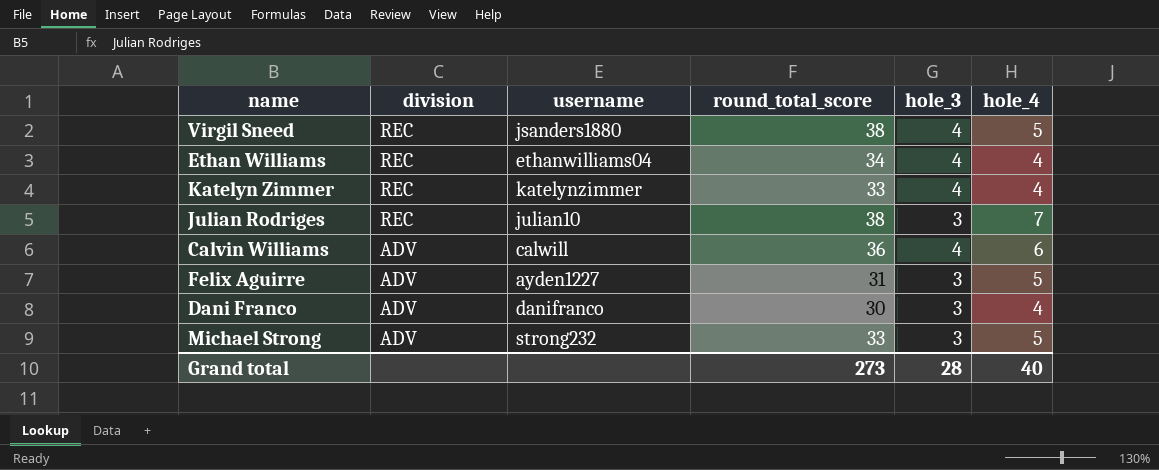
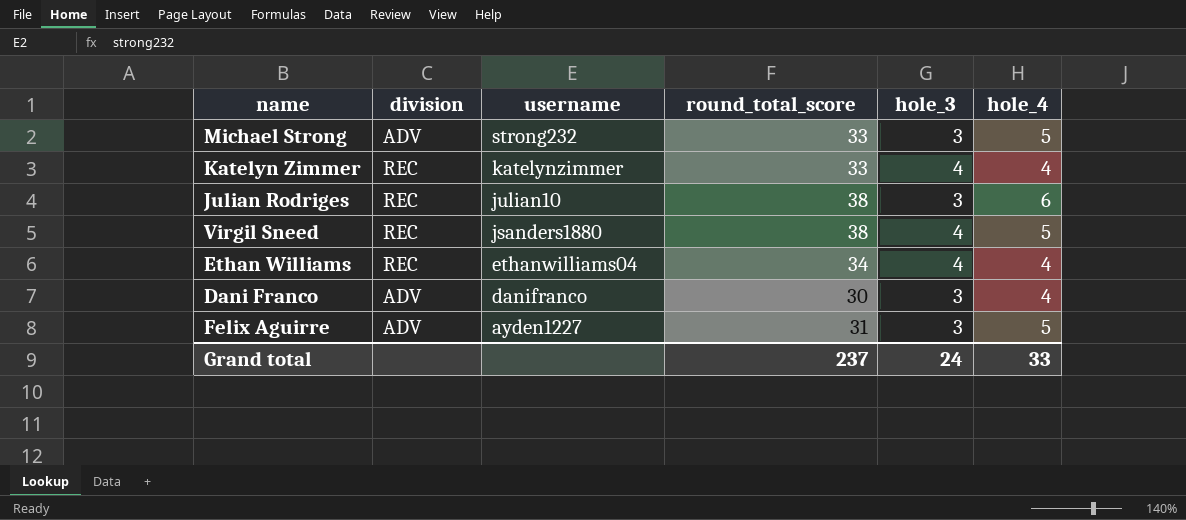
row order: division descending -> username descending
row Calvin Williams: ADV | calwill | 36 | 4 | 6 -> none
Julian Rodriges | hole_4: 7 -> 6
Grand total | round_total_score: 273 -> 237
Grand total | hole_3: 28 -> 24
Grand total | hole_4: 40 -> 33

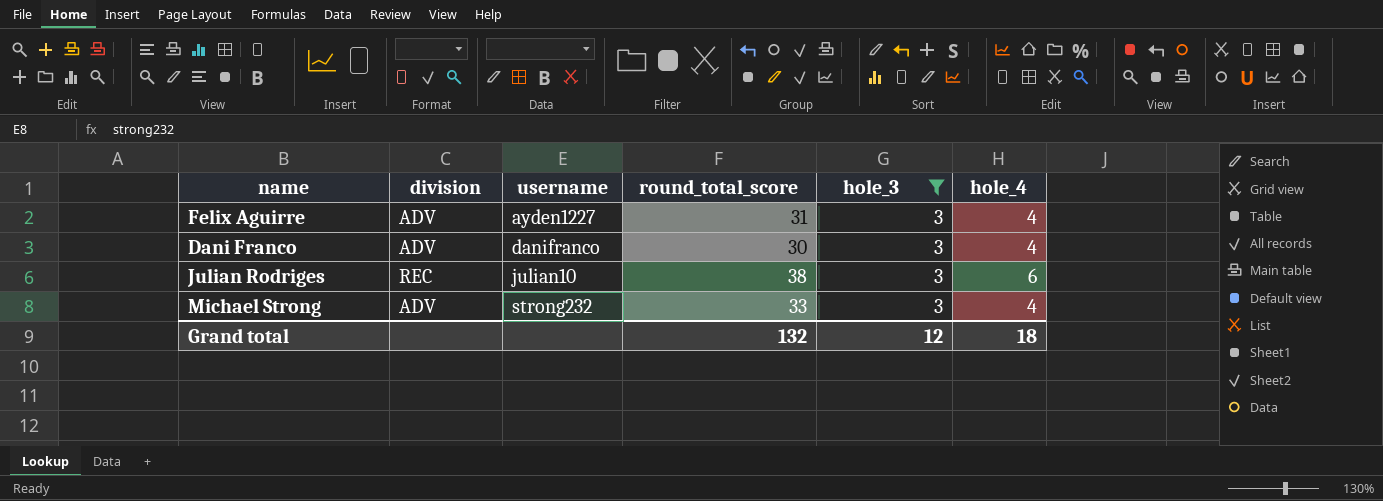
filter: none -> hole_3 = 3
row order: username descending -> username ascending
Felix Aguirre | hole_4: 5 -> 4
Michael Strong | hole_4: 5 -> 4
Grand total | round_total_score: 237 -> 132
Grand total | hole_3: 24 -> 12
Grand total | hole_4: 33 -> 18

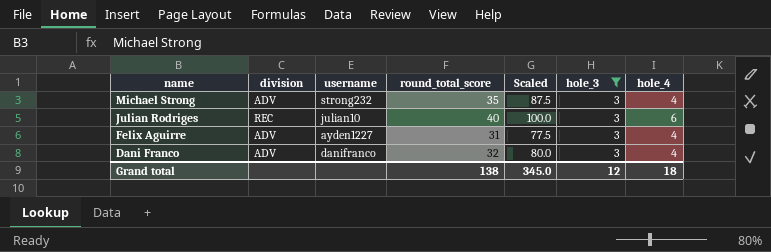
row order: username ascending -> name descending
column Scaled | formula: none -> [round_total_score] * 2.5
Michael Strong | round_total_score: 33 -> 35
Julian Rodriges | round_total_score: 38 -> 40
Dani Franco | round_total_score: 30 -> 32
Grand total | round_total_score: 132 -> 138

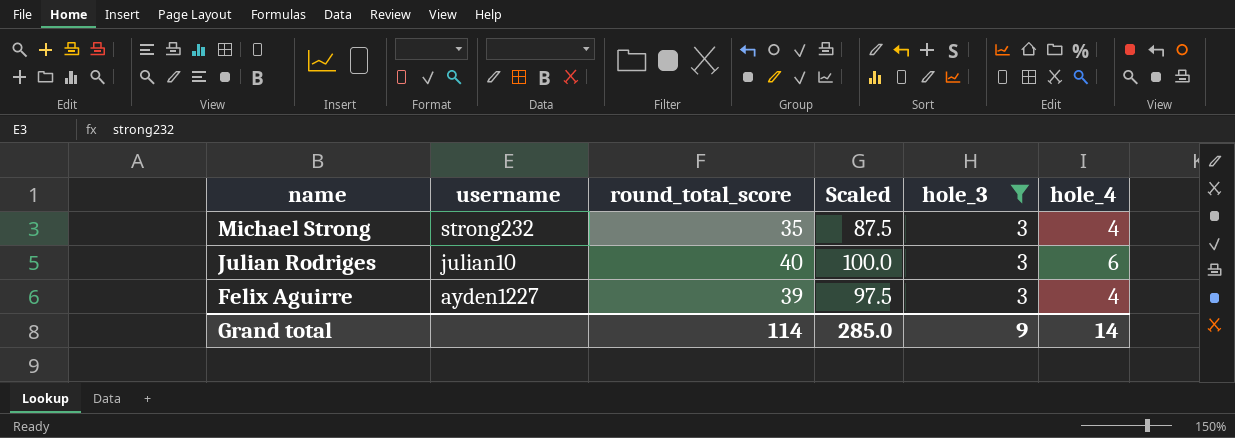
column division | position: 2 -> none
row Dani Franco: ADV | danifranco | 32 | 80.0 | 3 | 4 -> none
Felix Aguirre | round_total_score: 31 -> 39
Felix Aguirre | Scaled: 77.5 -> 97.5
Grand total | round_total_score: 138 -> 114
Grand total | Scaled: 345.0 -> 285.0
Grand total | hole_3: 12 -> 9
Grand total | hole_4: 18 -> 14

